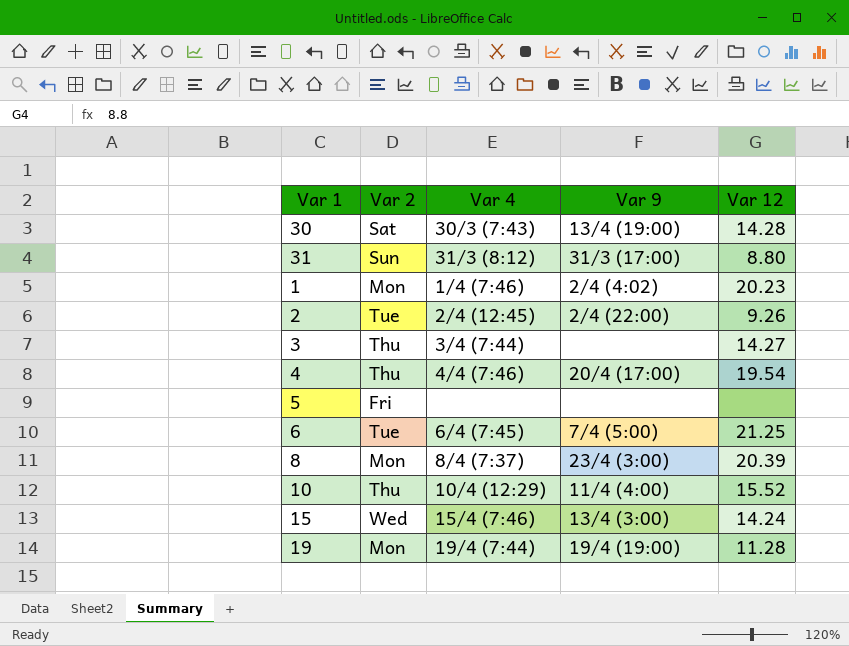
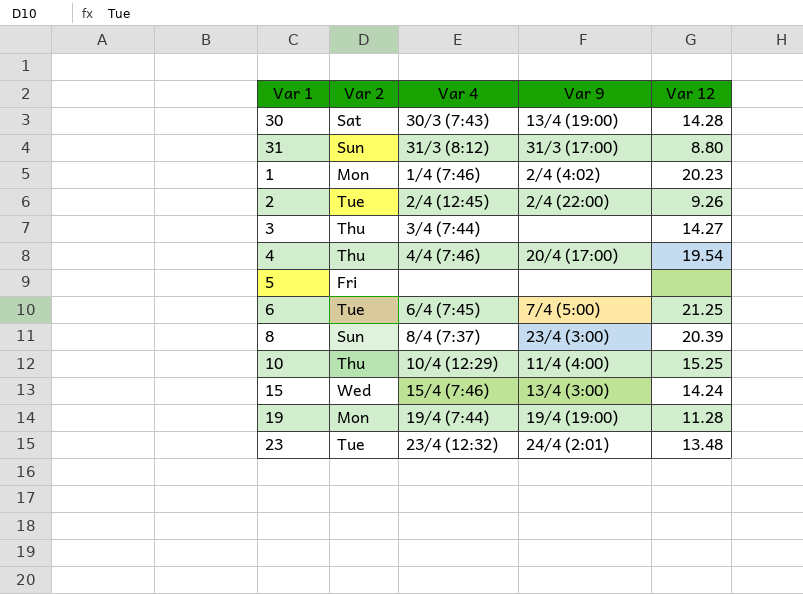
8 | Var 2: Mon -> Sun
10 | Var 12: 15.52 -> 15.25
row 23: none -> Tue | 23/4 (12:32) | 24/4 (2:01) | 13.48

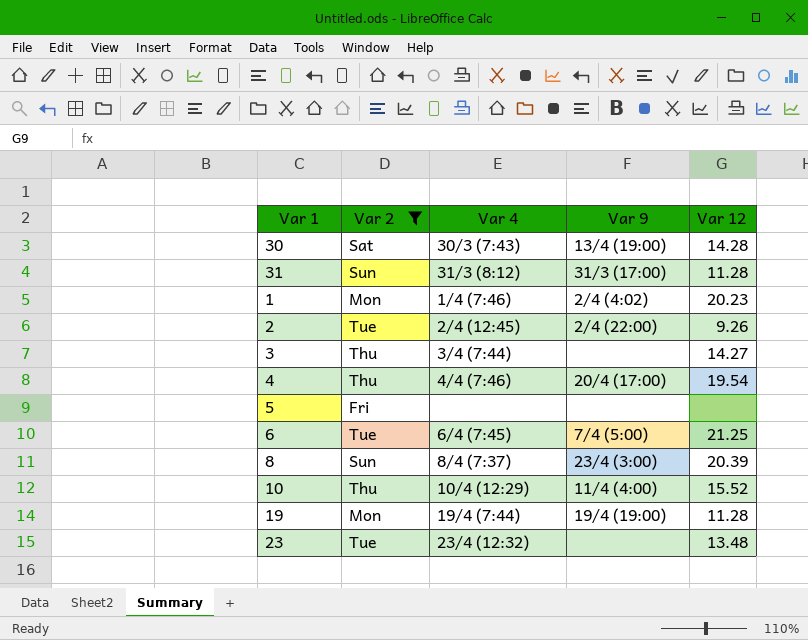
filter: none -> Var 2 != Wed
31 | Var 12: 8.80 -> 11.28
10 | Var 12: 15.25 -> 15.52
23 | Var 9: 24/4 (2:01) -> none

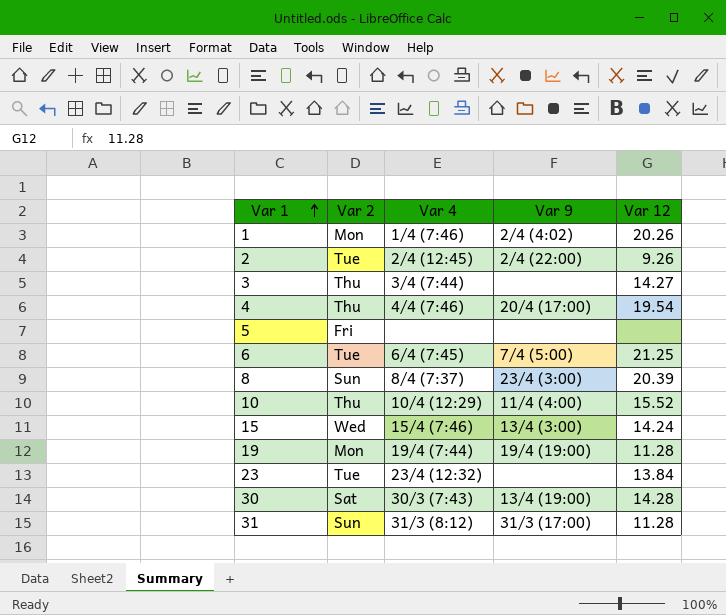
filter: Var 2 != Wed -> none
row order: none -> Var 1 ascending
1 | Var 12: 20.23 -> 20.26
23 | Var 12: 13.48 -> 13.84

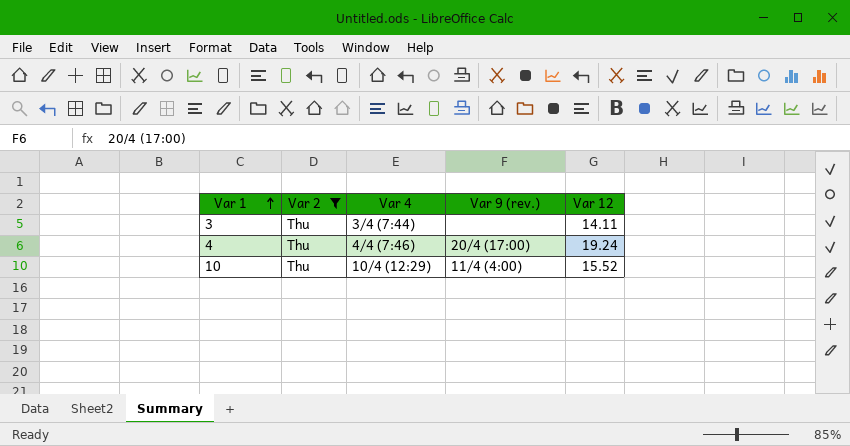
filter: none -> Var 2 = Thu
column name: Var 9 -> Var 9 (rev.)
3 | Var 12: 14.27 -> 14.11
4 | Var 12: 19.54 -> 19.24

